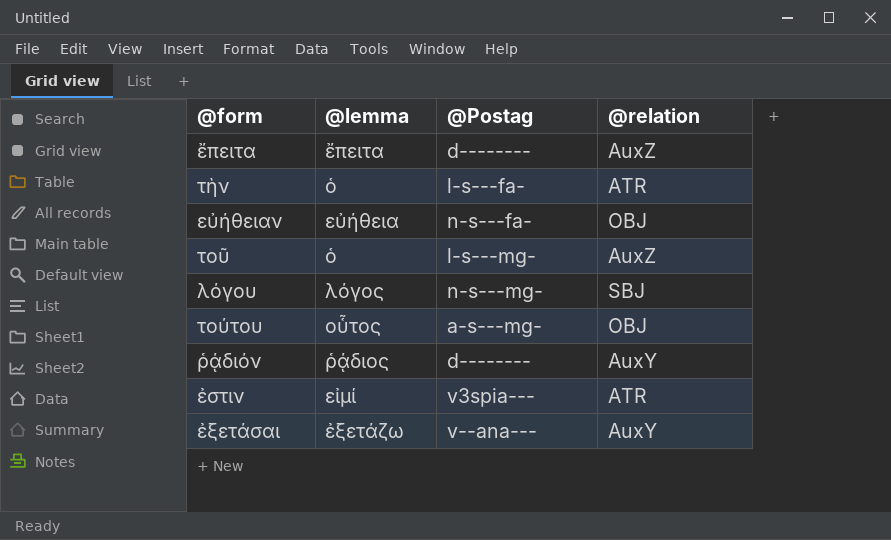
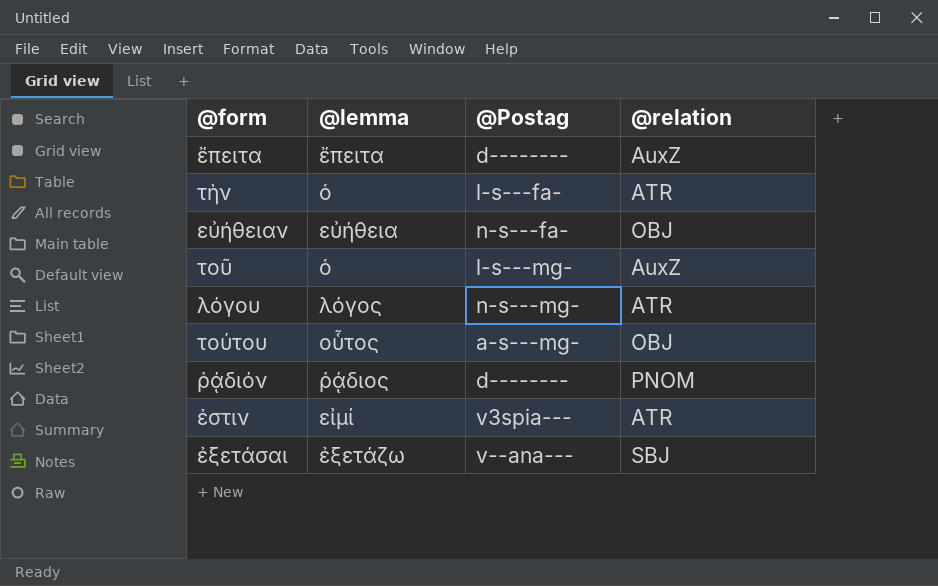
λόγου | @relation: SBJ -> ATR
ῥᾴδιόν | @relation: AuxY -> PNOM
ἐξετάσαι | @relation: AuxY -> SBJ

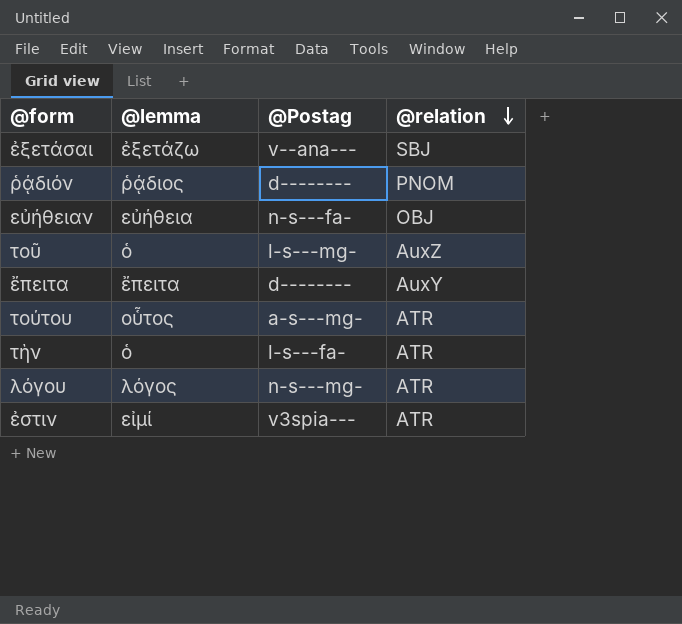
row order: none -> @relation descending
ἔπειτα | @relation: AuxZ -> AuxY
τούτου | @relation: OBJ -> ATR

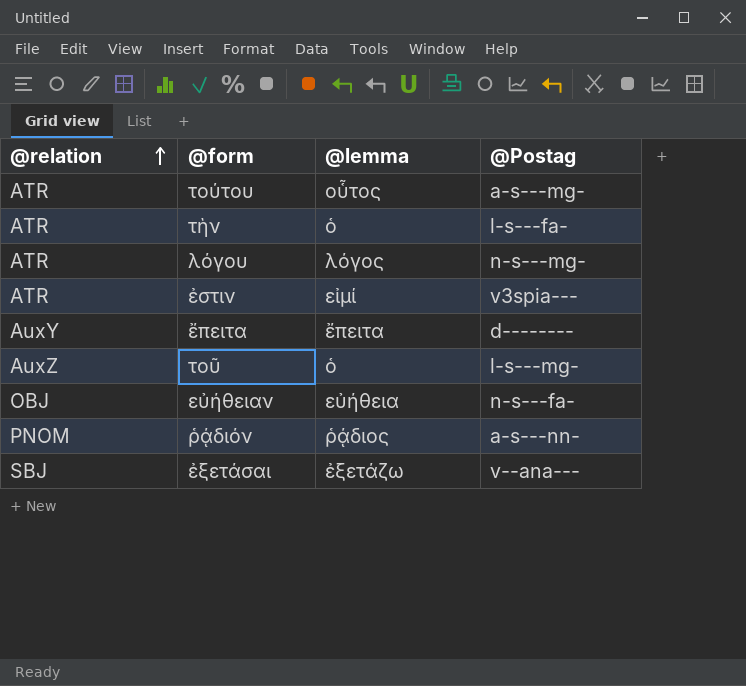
row order: @relation descending -> @relation ascending
column @relation | position: 4 -> 1
ῥᾴδιόν | @Postag: d-------- -> a-s---nn-

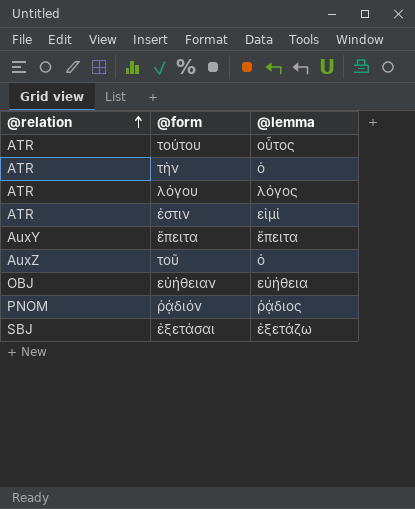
column @Postag | position: 4 -> none

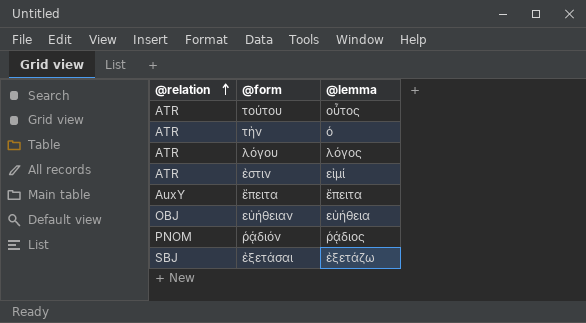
row τοῦ: AuxZ | ὁ -> none

